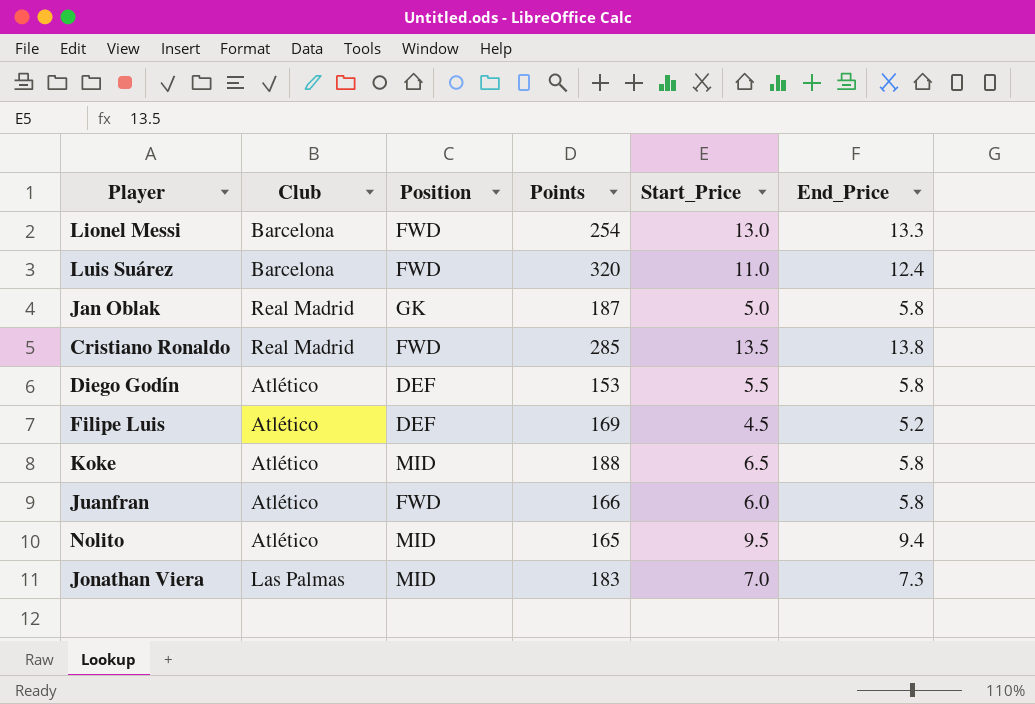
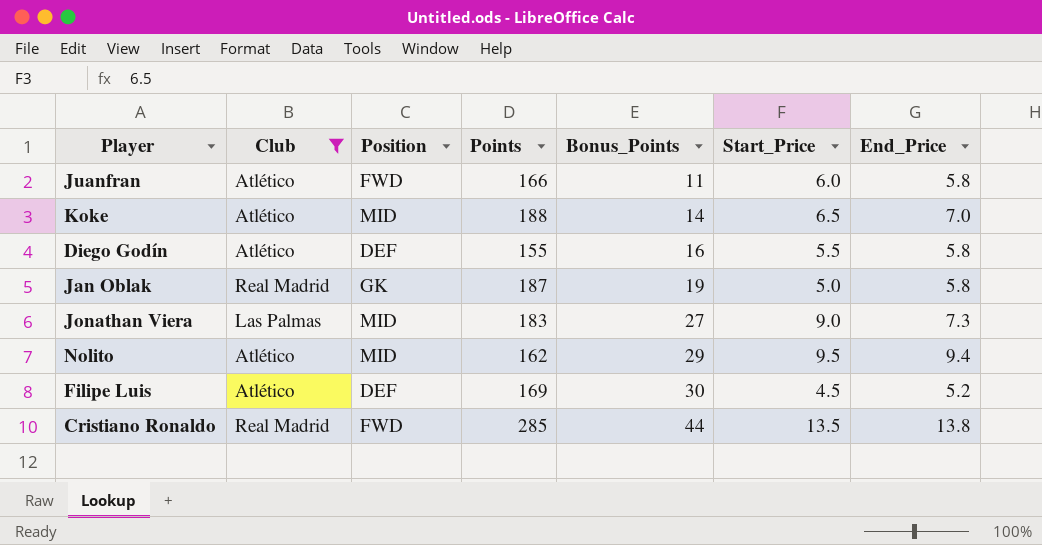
filter: none -> Club != Barcelona
row order: none -> Bonus_Points ascending
column Bonus_Points | position: none -> 5
Koke | End_Price: 5.8 -> 7.0
Diego Godín | Points: 153 -> 155
Jonathan Viera | Start_Price: 7.0 -> 9.0
Nolito | Points: 165 -> 162

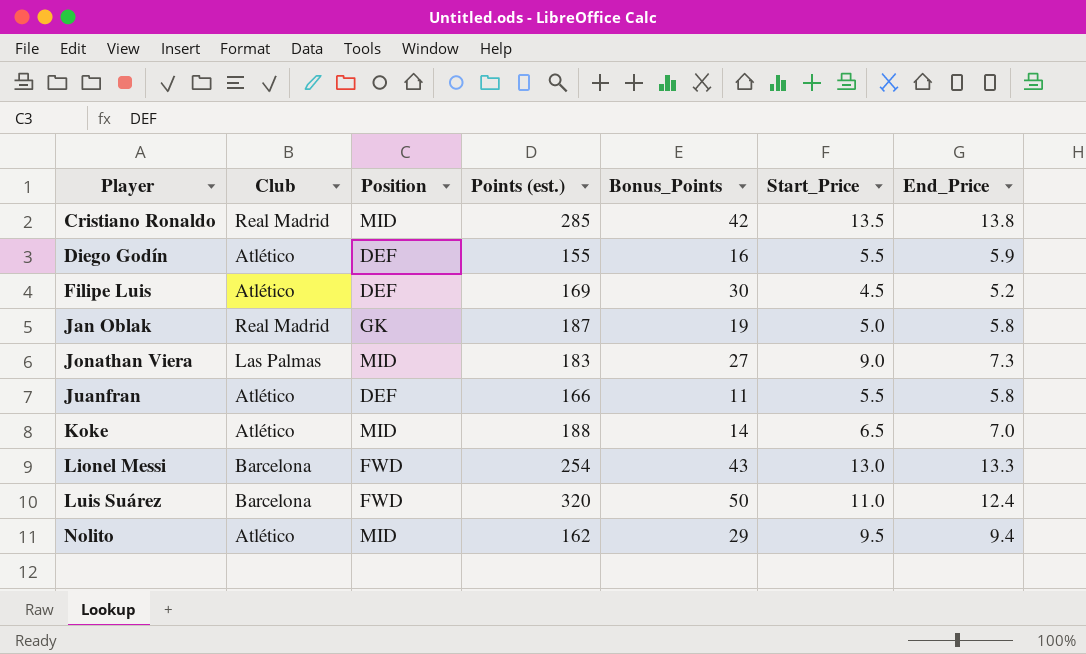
filter: Club != Barcelona -> none
row order: Bonus_Points ascending -> Player ascending
column name: Points -> Points (est.)
Cristiano Ronaldo | Position: FWD -> MID
Cristiano Ronaldo | Bonus_Points: 44 -> 42
Diego Godín | End_Price: 5.8 -> 5.9
Juanfran | Position: FWD -> DEF
Juanfran | Start_Price: 6.0 -> 5.5

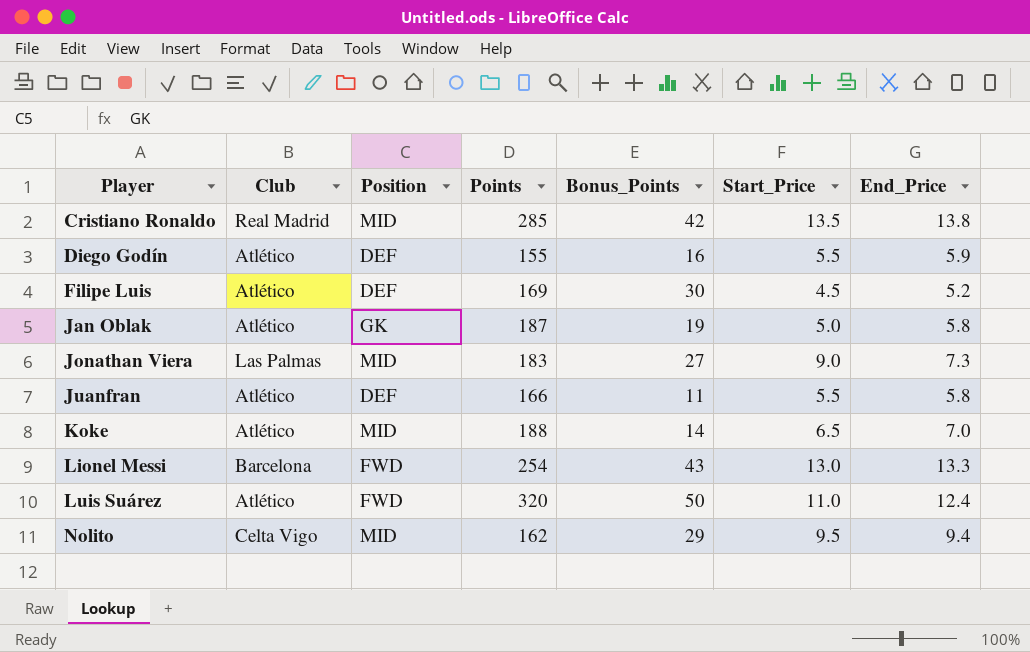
column name: Points (est.) -> Points
Jan Oblak | Club: Real Madrid -> Atlético
Luis Suárez | Club: Barcelona -> Atlético
Nolito | Club: Atlético -> Celta Vigo

